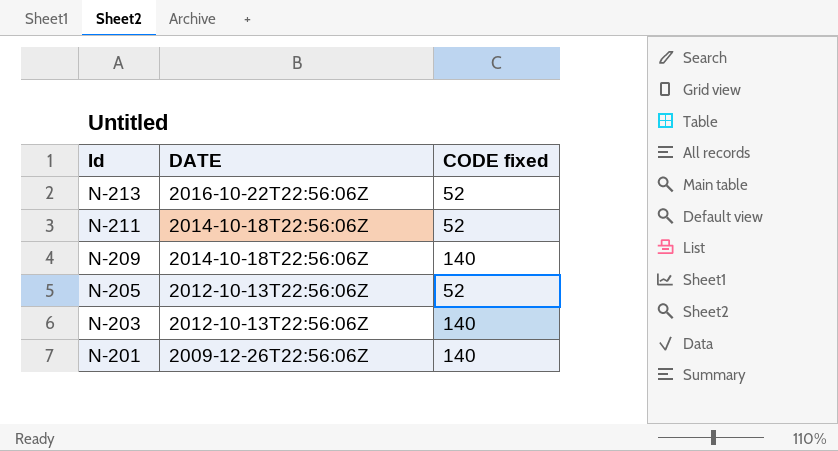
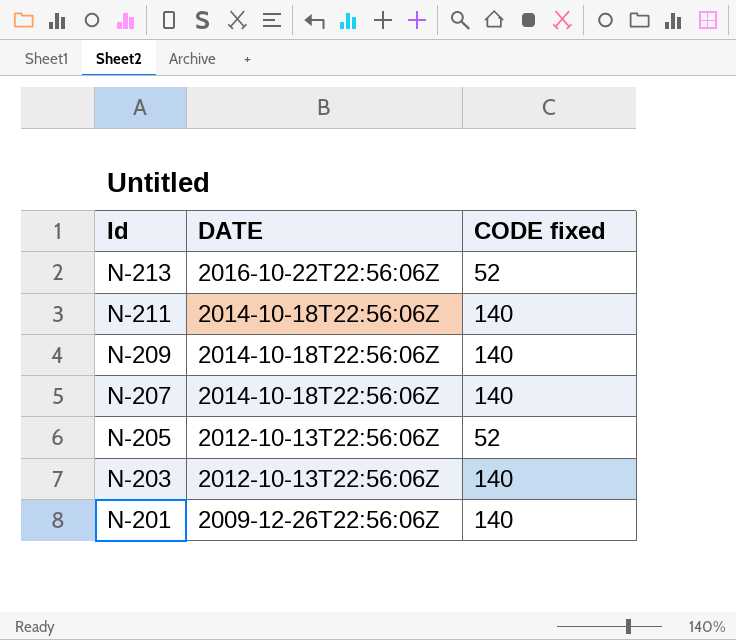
N-211 | CODE fixed: 52 -> 140
row N-207: none -> 2014-10-18T22:56:06Z | 140

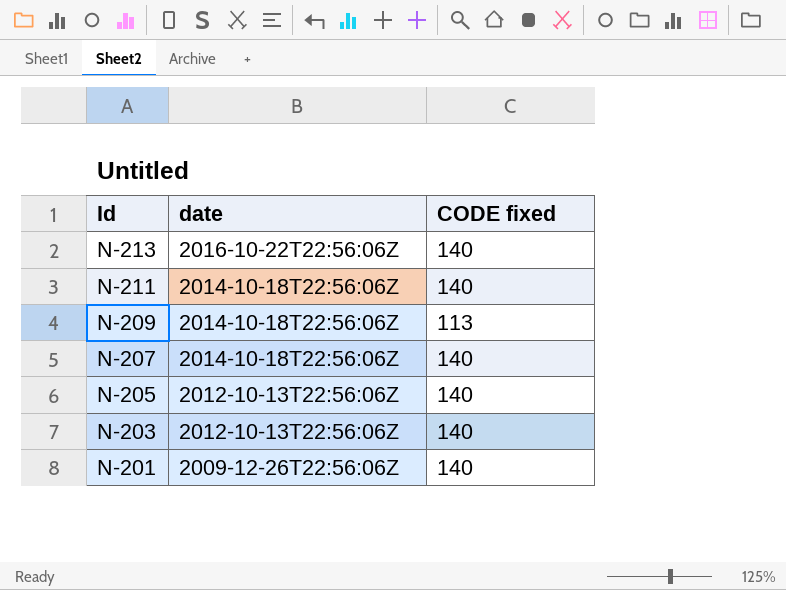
column name: DATE -> date
N-213 | CODE fixed: 52 -> 140
N-209 | CODE fixed: 140 -> 113
N-205 | CODE fixed: 52 -> 140

